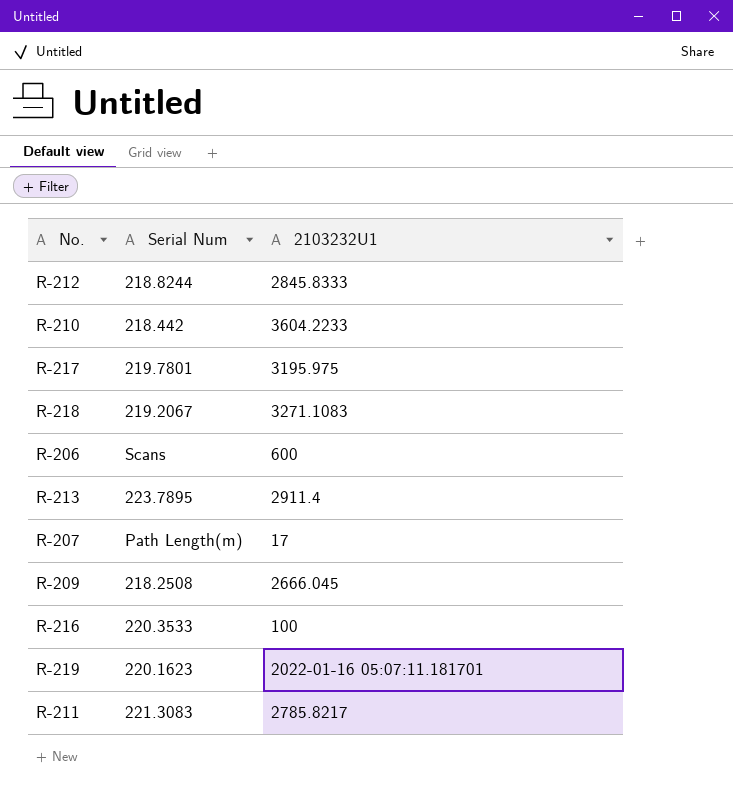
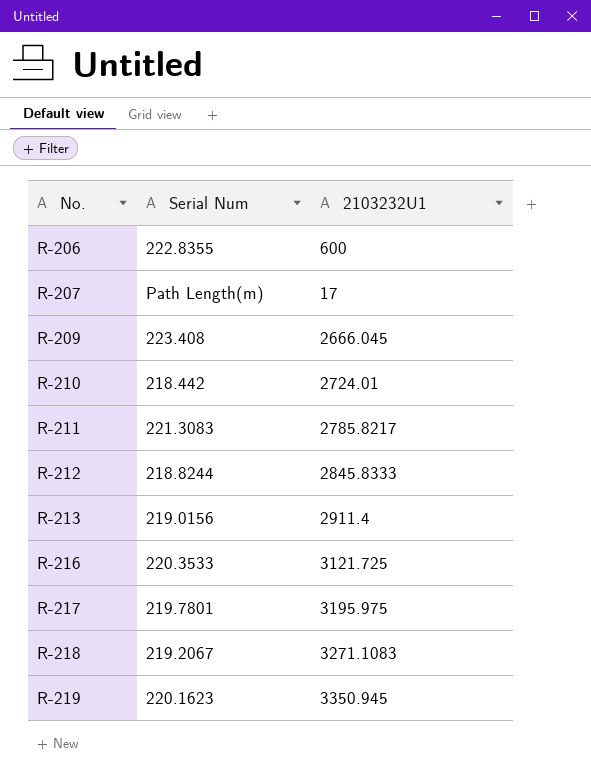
row order: none -> No. ascending
R-206 | Serial Num: Scans -> 222.8355
R-209 | Serial Num: 218.2508 -> 223.408
R-210 | 2103232U1: 3604.2233 -> 2724.01
R-213 | Serial Num: 223.7895 -> 219.0156
R-216 | 2103232U1: 100 -> 3121.725
R-219 | 2103232U1: 2022-01-16 05:07:11.181701 -> 3350.945

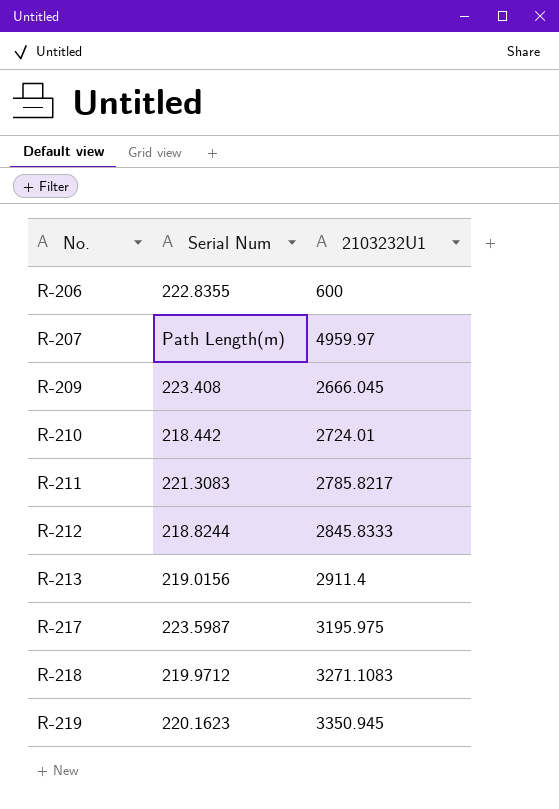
row R-216: 220.3533 | 3121.725 -> none
R-207 | 2103232U1: 17 -> 4959.97
R-217 | Serial Num: 219.7801 -> 223.5987
R-218 | Serial Num: 219.2067 -> 219.9712

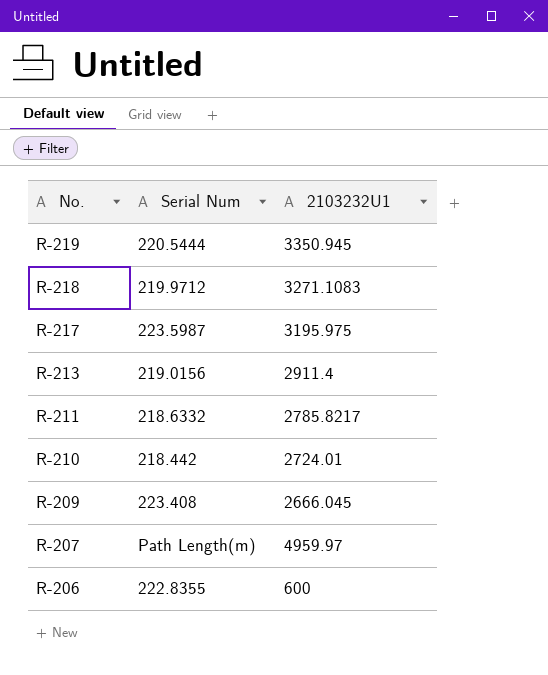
row order: No. ascending -> No. descending
row R-212: 218.8244 | 2845.8333 -> none
R-219 | Serial Num: 220.1623 -> 220.5444
R-211 | Serial Num: 221.3083 -> 218.6332

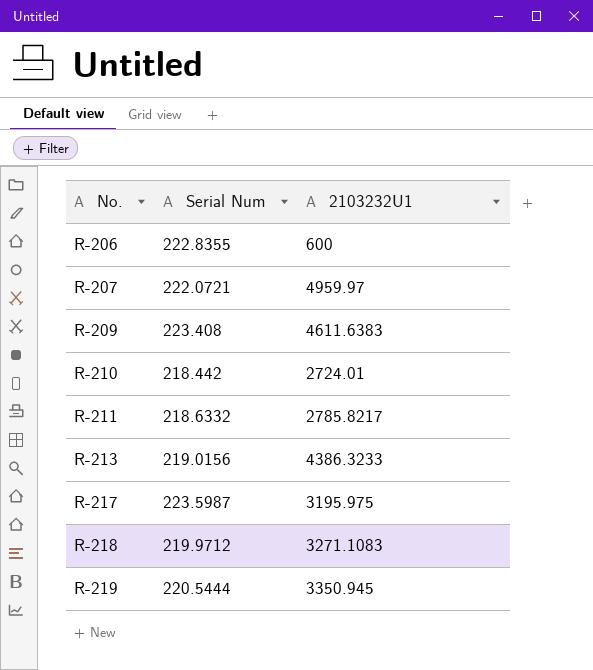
row order: No. descending -> No. ascending
R-207 | Serial Num: Path Length(m) -> 222.0721
R-209 | 2103232U1: 2666.045 -> 4611.6383
R-213 | 2103232U1: 2911.4 -> 4386.3233

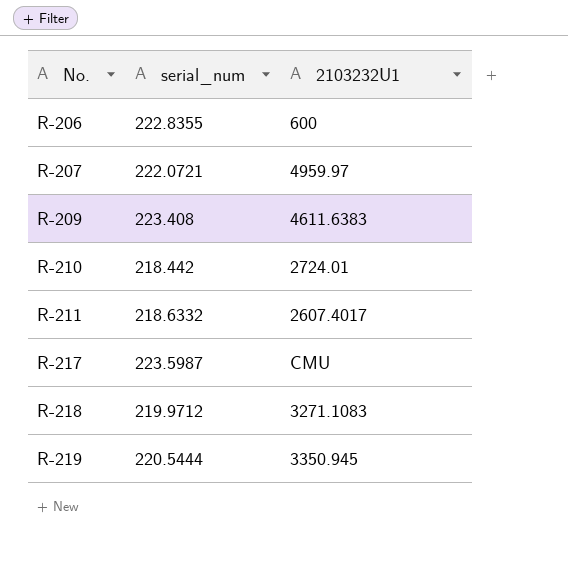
column name: Serial Num -> serial_num
row R-213: 219.0156 | 4386.3233 -> none
R-211 | 2103232U1: 2785.8217 -> 2607.4017
R-217 | 2103232U1: 3195.975 -> CMU

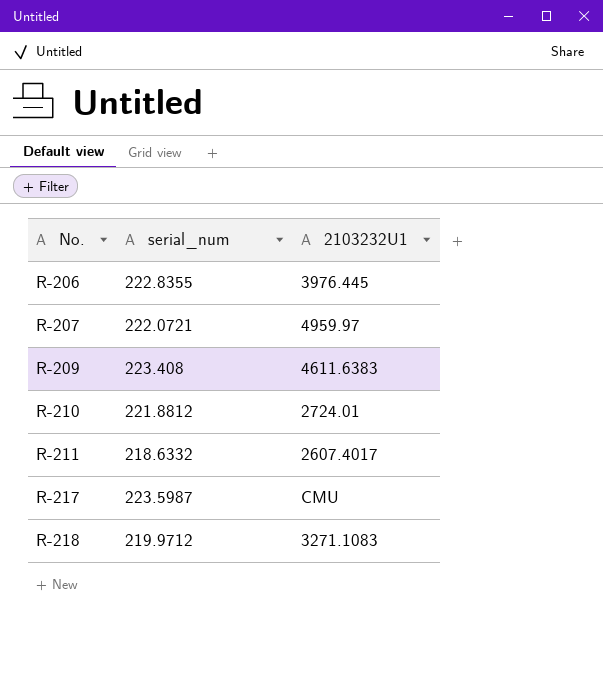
row R-219: 220.5444 | 3350.945 -> none
R-206 | 2103232U1: 600 -> 3976.445
R-210 | serial_num: 218.442 -> 221.8812

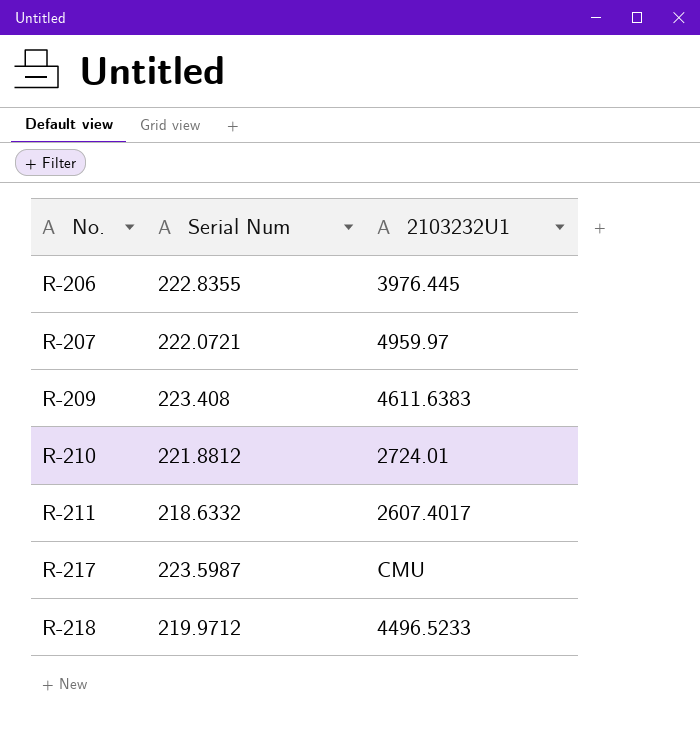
column name: serial_num -> Serial Num
R-218 | 2103232U1: 3271.1083 -> 4496.5233

